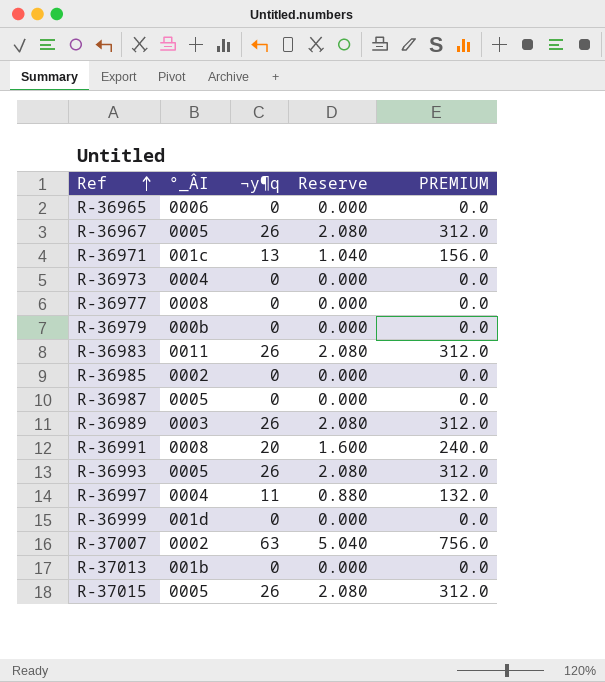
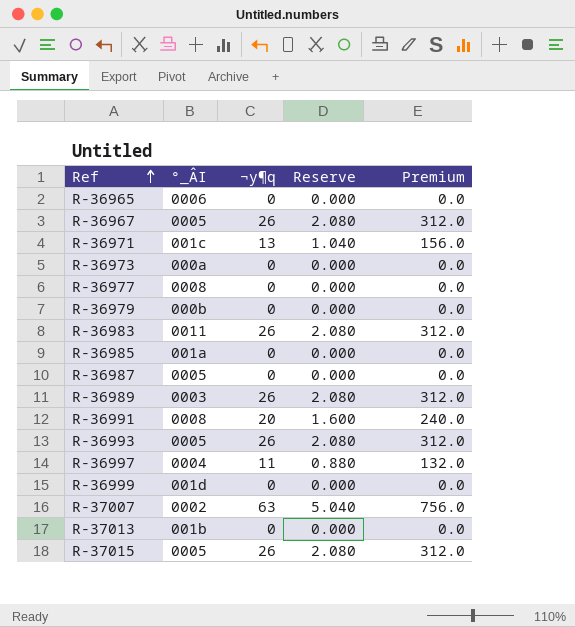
column name: PREMIUM -> Premium
R-36973 | °_ÂI: 0004 -> 000a
R-36985 | °_ÂI: 0002 -> 001a

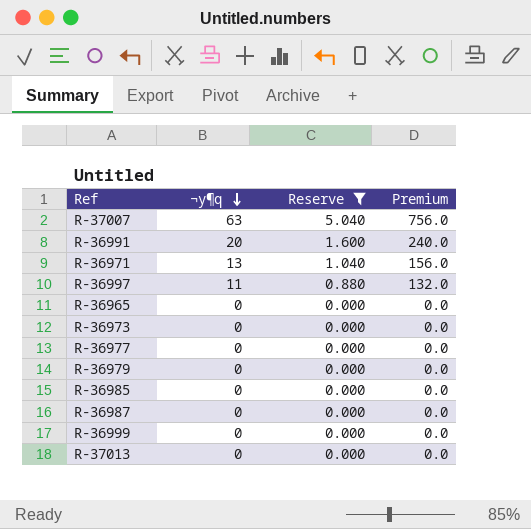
filter: none -> Reserve != 2.080
row order: Ref ascending -> ¬y¶q descending
column °_ÂI | position: 2 -> none

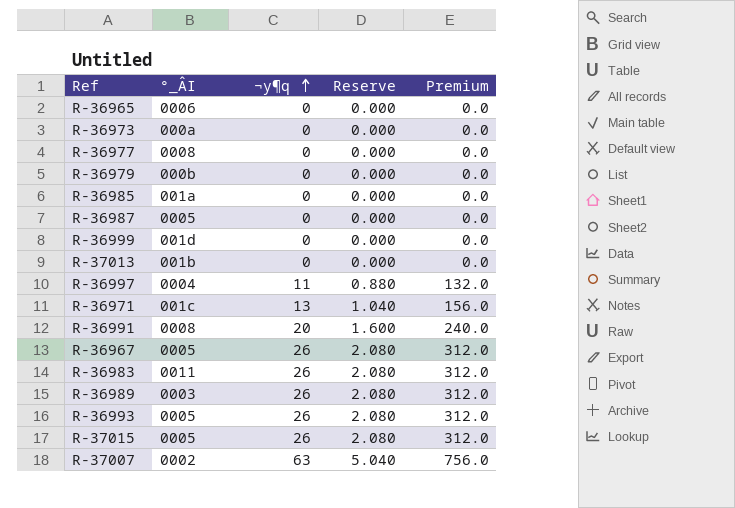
filter: Reserve != 2.080 -> none
row order: ¬y¶q descending -> ¬y¶q ascending
column °_ÂI | position: none -> 2

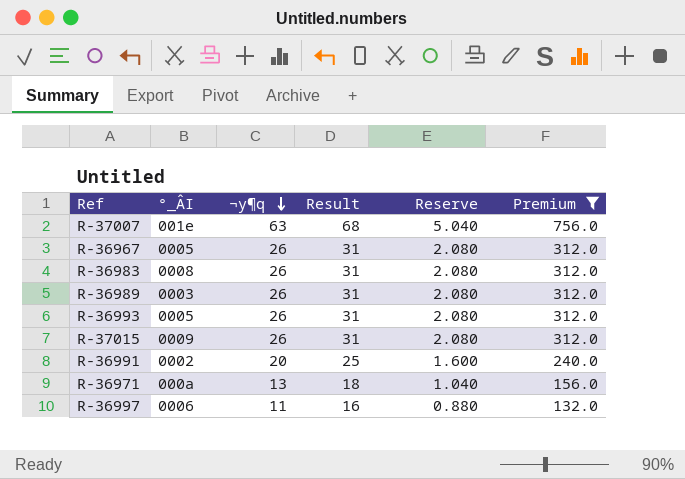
filter: none -> Premium != 0.0
row order: ¬y¶q ascending -> ¬y¶q descending
column Result | formula: none -> [¬y¶q] + 5
R-37007 | °_ÂI: 0002 -> 001e
R-36983 | °_ÂI: 0011 -> 0008
R-37015 | °_ÂI: 0005 -> 0009
R-36991 | °_ÂI: 0008 -> 0002
R-36971 | °_ÂI: 001c -> 000a
R-36997 | °_ÂI: 0004 -> 0006

